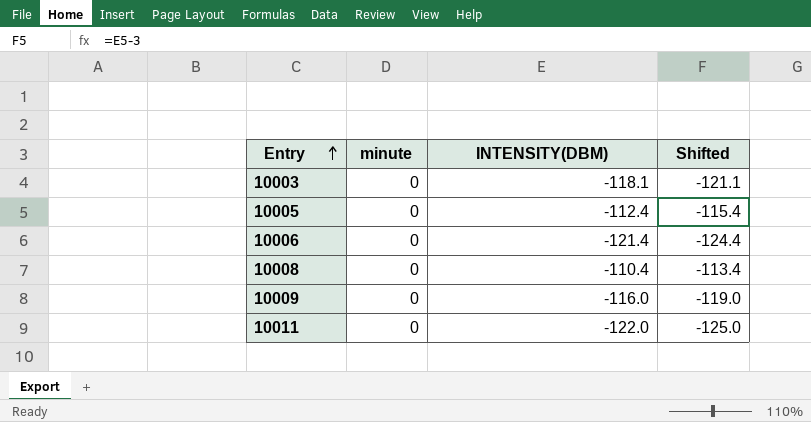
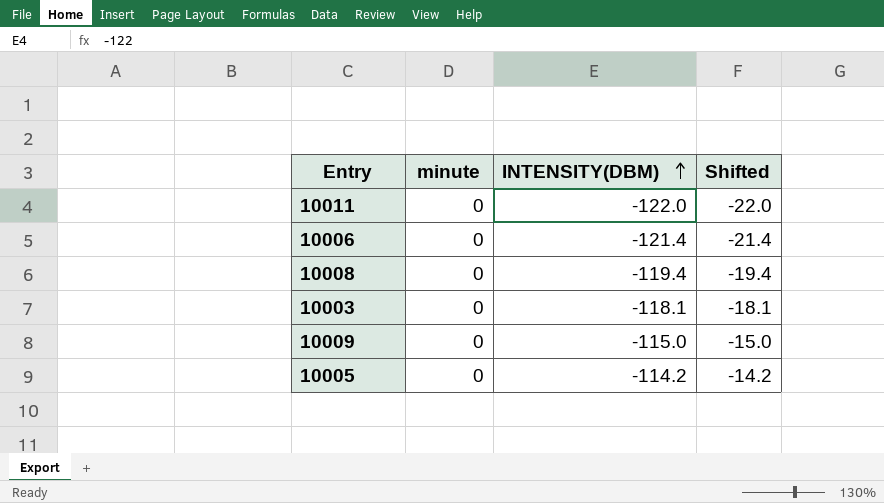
row order: Entry ascending -> INTENSITY(DBM) ascending
column Shifted | formula: [INTENSITY(DBM)] - 3 -> [INTENSITY(DBM)] + 100
10008 | INTENSITY(DBM): -110.4 -> -119.4
10009 | INTENSITY(DBM): -116.0 -> -115.0
10005 | INTENSITY(DBM): -112.4 -> -114.2

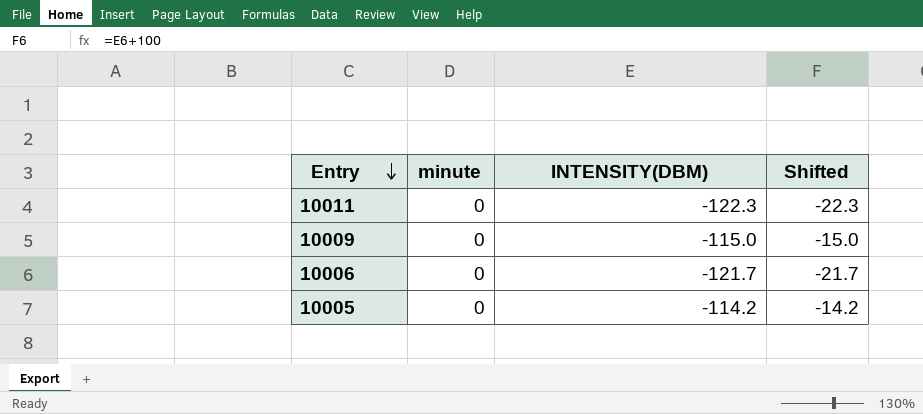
row order: INTENSITY(DBM) ascending -> Entry descending
row 10008: 0 | -119.4 | -19.4 -> none
row 10003: 0 | -118.1 | -18.1 -> none
10011 | INTENSITY(DBM): -122.0 -> -122.3
10011 | Shifted: -22.0 -> -22.3
10006 | INTENSITY(DBM): -121.4 -> -121.7
10006 | Shifted: -21.4 -> -21.7

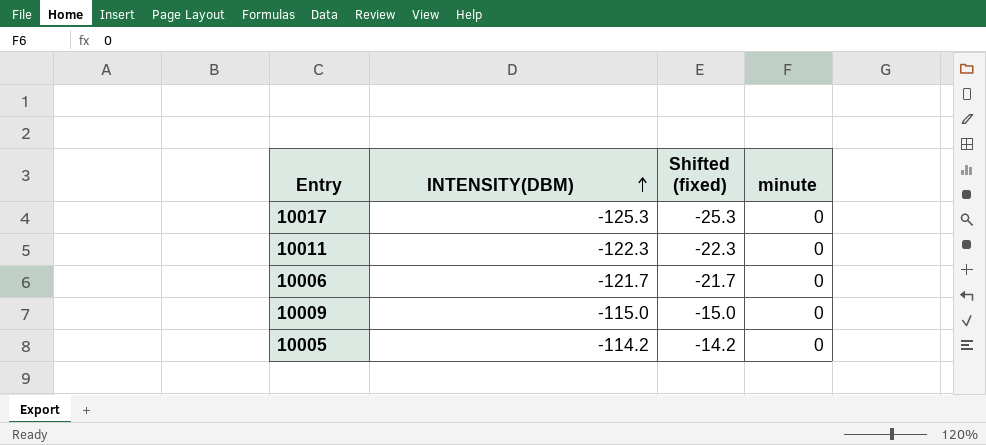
row order: Entry descending -> INTENSITY(DBM) ascending
column name: Shifted -> Shifted (fixed)
column minute | position: 2 -> 4
row 10017: none -> -125.3 | -25.3 | 0

